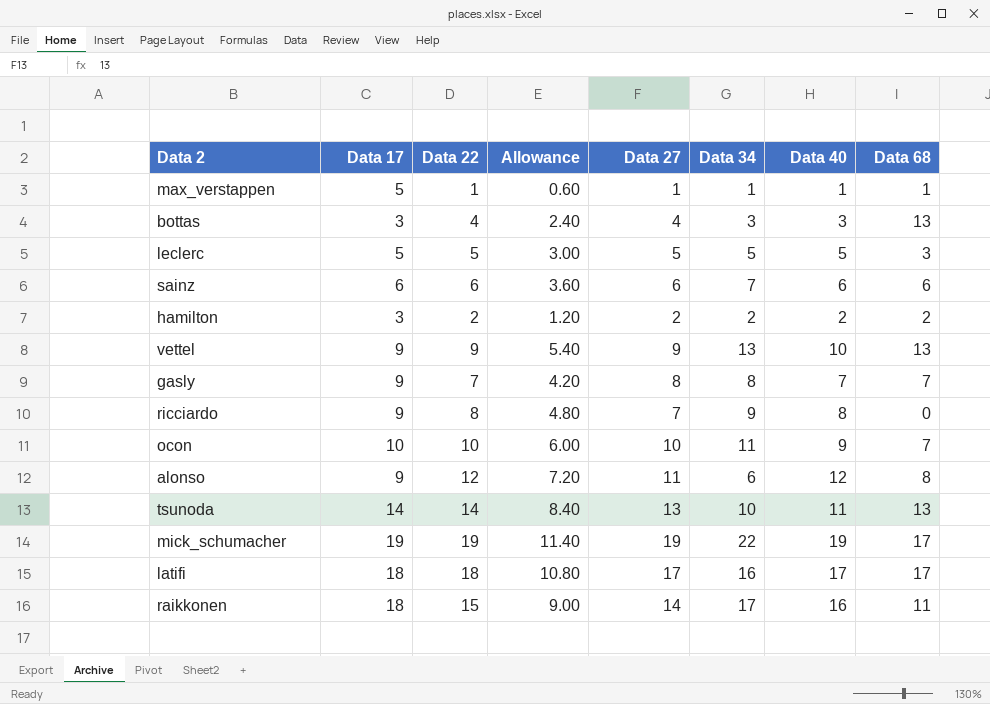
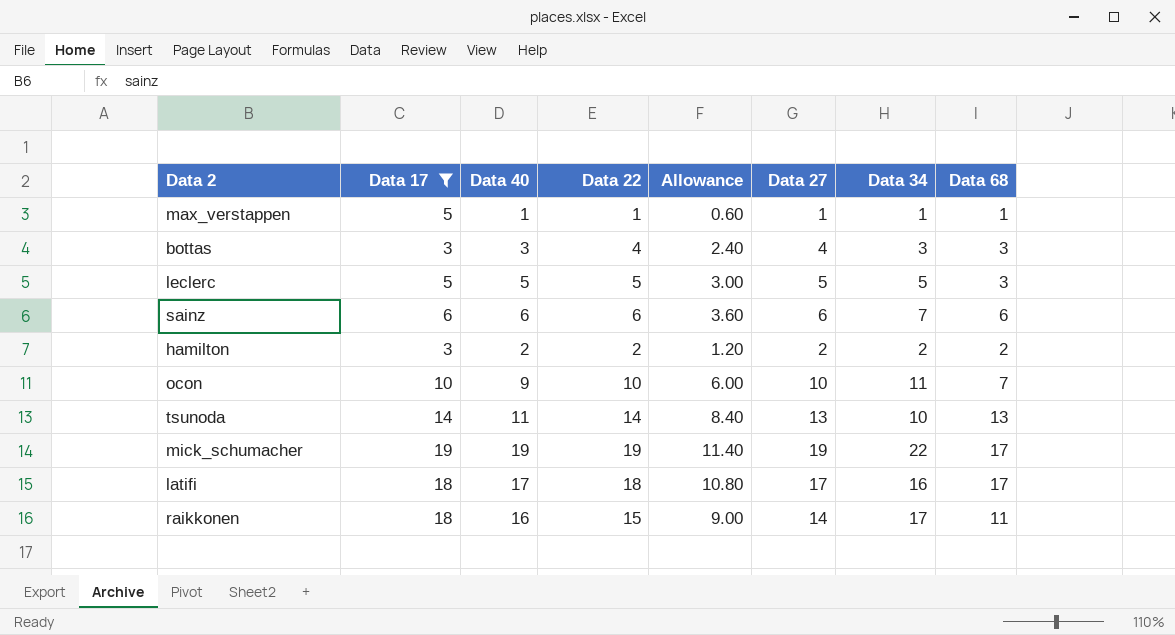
filter: none -> Data 17 != 9
column Data 40 | position: 7 -> 3
bottas | Data 68: 13 -> 3

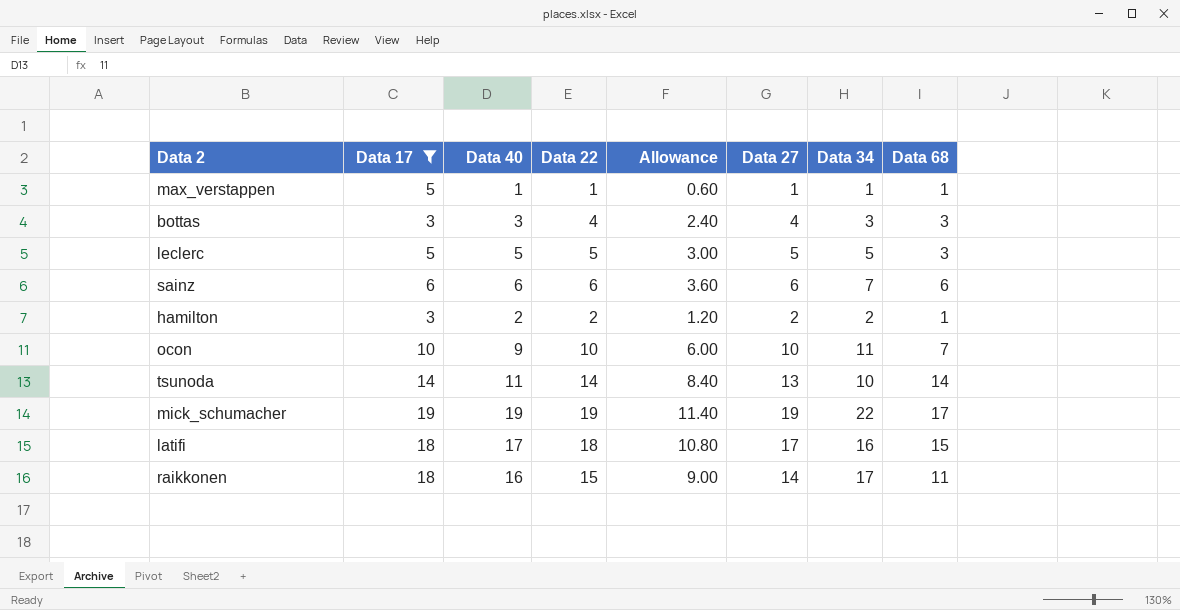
hamilton | Data 68: 2 -> 1
tsunoda | Data 68: 13 -> 14
latifi | Data 68: 17 -> 15

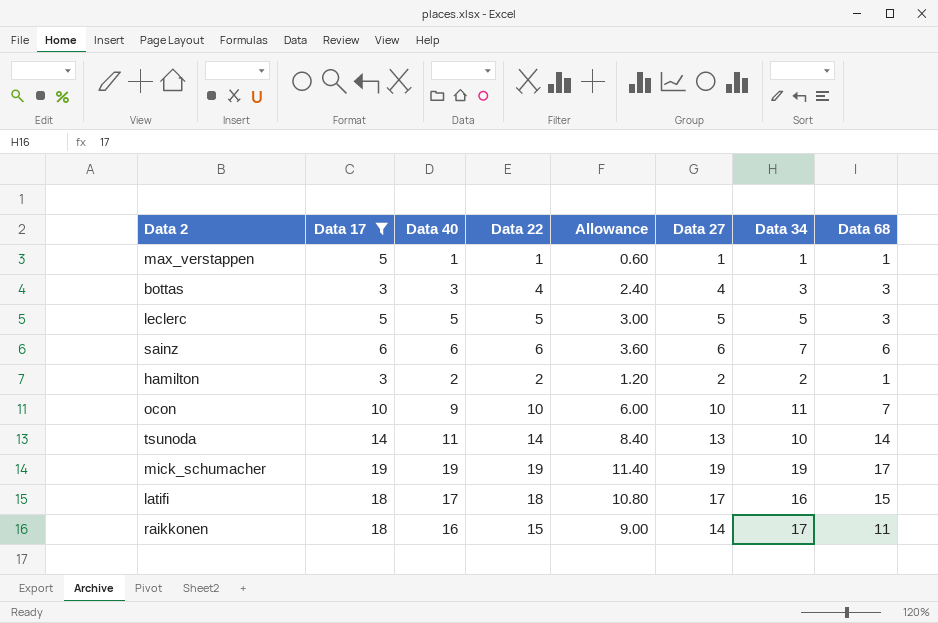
mick_schumacher | Data 34: 22 -> 19

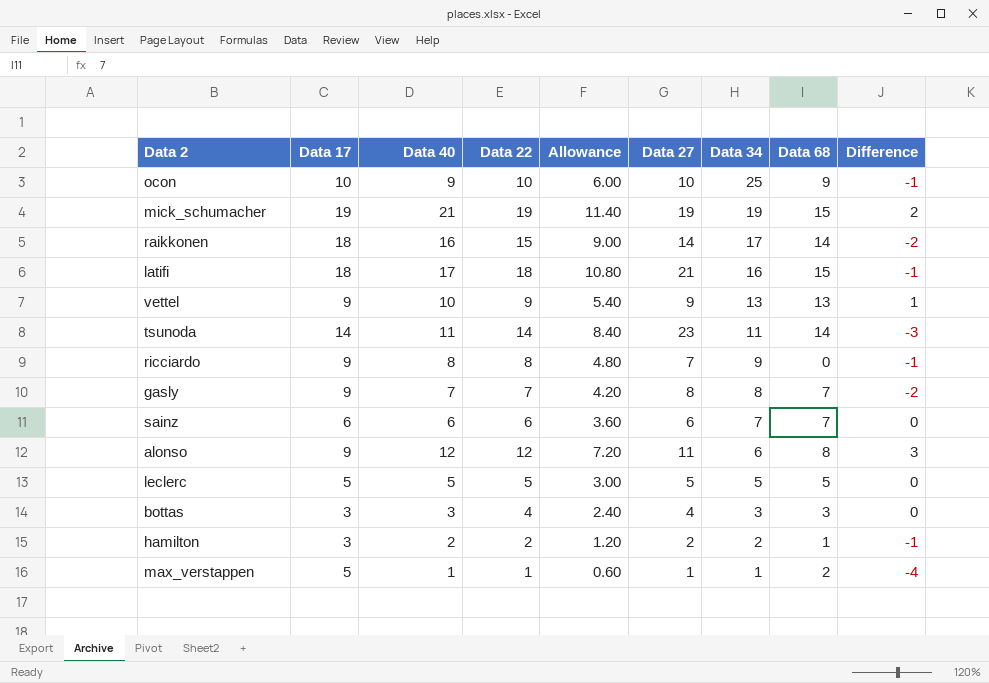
filter: Data 17 != 9 -> none
row order: none -> Data 34 descending
column Difference | formula: none -> [Data 40] - [Data 17]
ocon | Data 34: 11 -> 25
ocon | Data 68: 7 -> 9
mick_schumacher | Data 40: 19 -> 21
mick_schumacher | Data 68: 17 -> 15
raikkonen | Data 68: 11 -> 14
latifi | Data 27: 17 -> 21
tsunoda | Data 27: 13 -> 23
tsunoda | Data 34: 10 -> 11
sainz | Data 68: 6 -> 7
leclerc | Data 68: 3 -> 5
max_verstappen | Data 68: 1 -> 2

